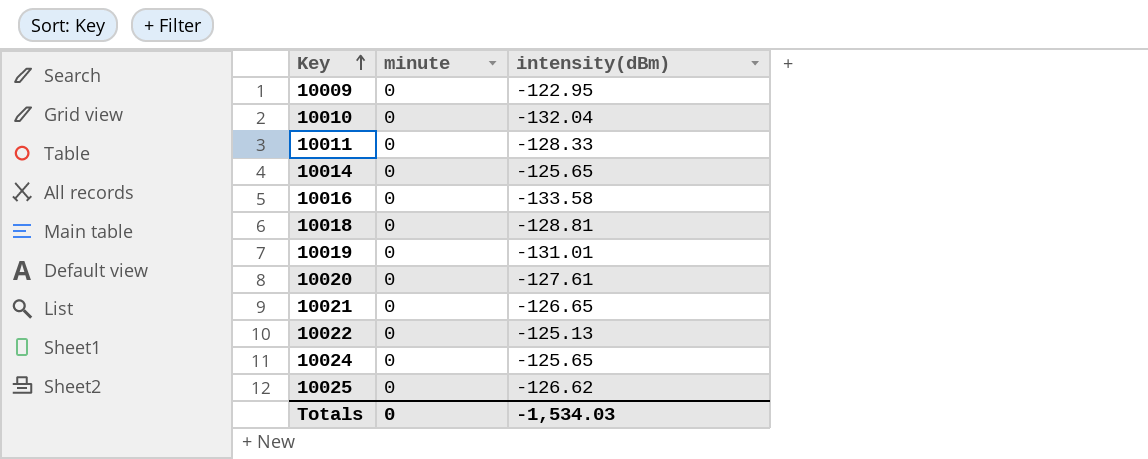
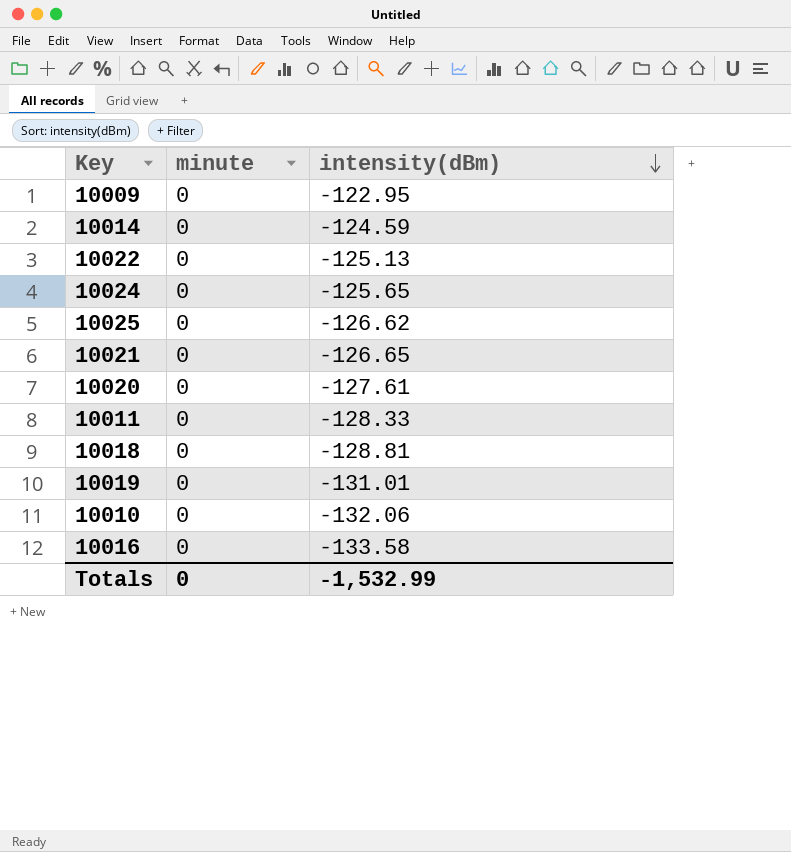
row order: Key ascending -> intensity(dBm) descending
10014 | intensity(dBm): -125.65 -> -124.59
10010 | intensity(dBm): -132.04 -> -132.06
Totals | intensity(dBm): -1,534.03 -> -1,532.99

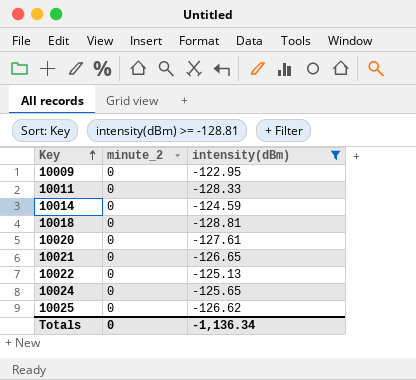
filter: none -> intensity(dBm) >= -128.81
row order: intensity(dBm) descending -> Key ascending
column name: minute -> minute_2
Totals | intensity(dBm): -1,532.99 -> -1,136.34

